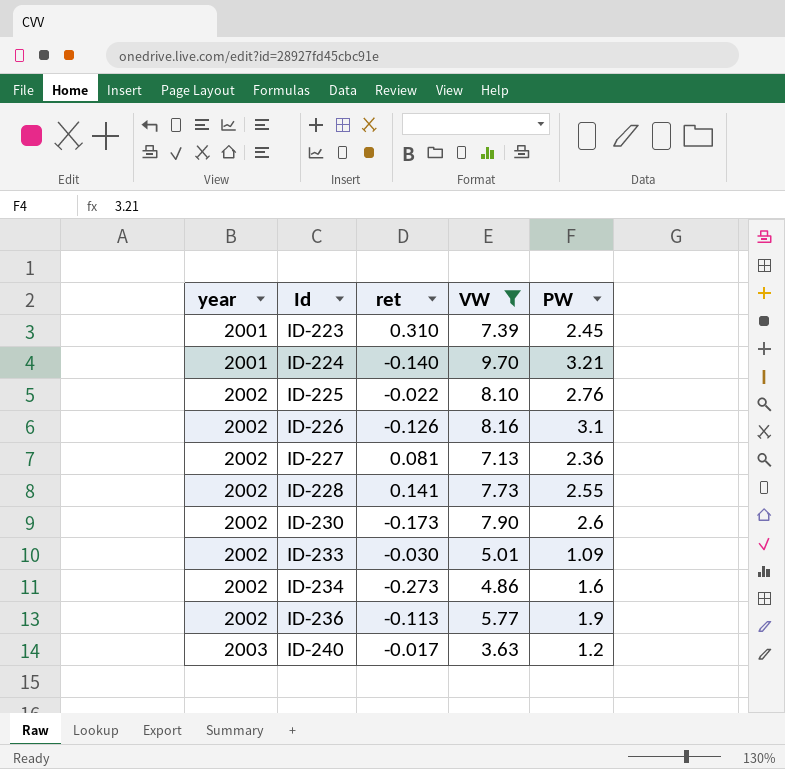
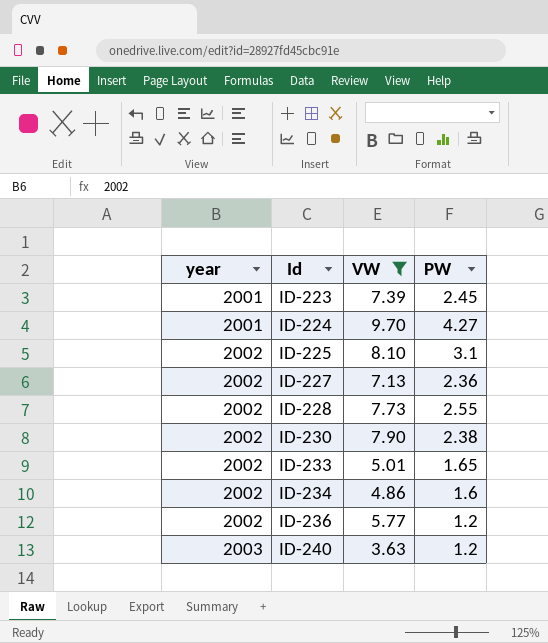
column ret | position: 3 -> none
row ID-226: 2002 | -0.126 | 8.16 | 3.1 -> none
ID-224 | PW: 3.21 -> 4.27
ID-225 | PW: 2.76 -> 3.1
ID-230 | PW: 2.6 -> 2.38
ID-233 | PW: 1.09 -> 1.65
ID-236 | PW: 1.9 -> 1.2

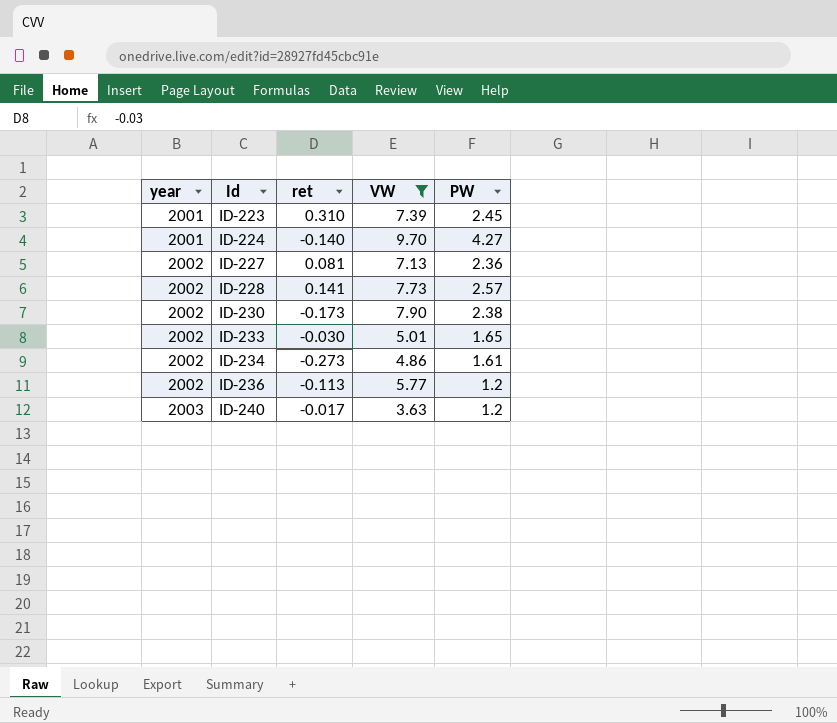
column ret | position: none -> 3
row ID-225: 2002 | 8.10 | 3.1 -> none
ID-228 | PW: 2.55 -> 2.57
ID-234 | PW: 1.6 -> 1.61

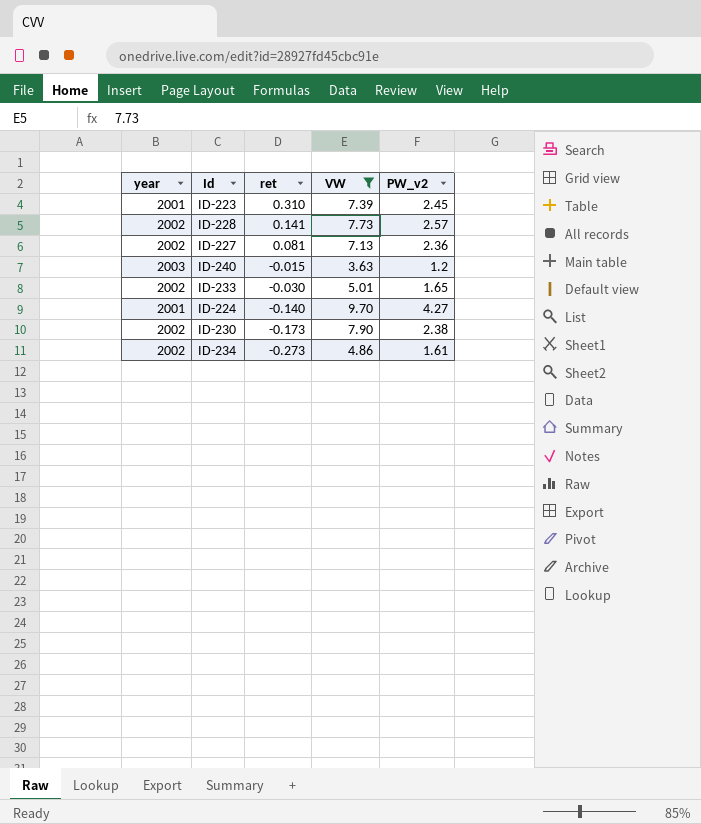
row order: year ascending -> ret descending
column name: PW -> PW_v2
row ID-236: 2002 | -0.113 | 5.77 | 1.2 -> none
ID-240 | ret: -0.017 -> -0.015

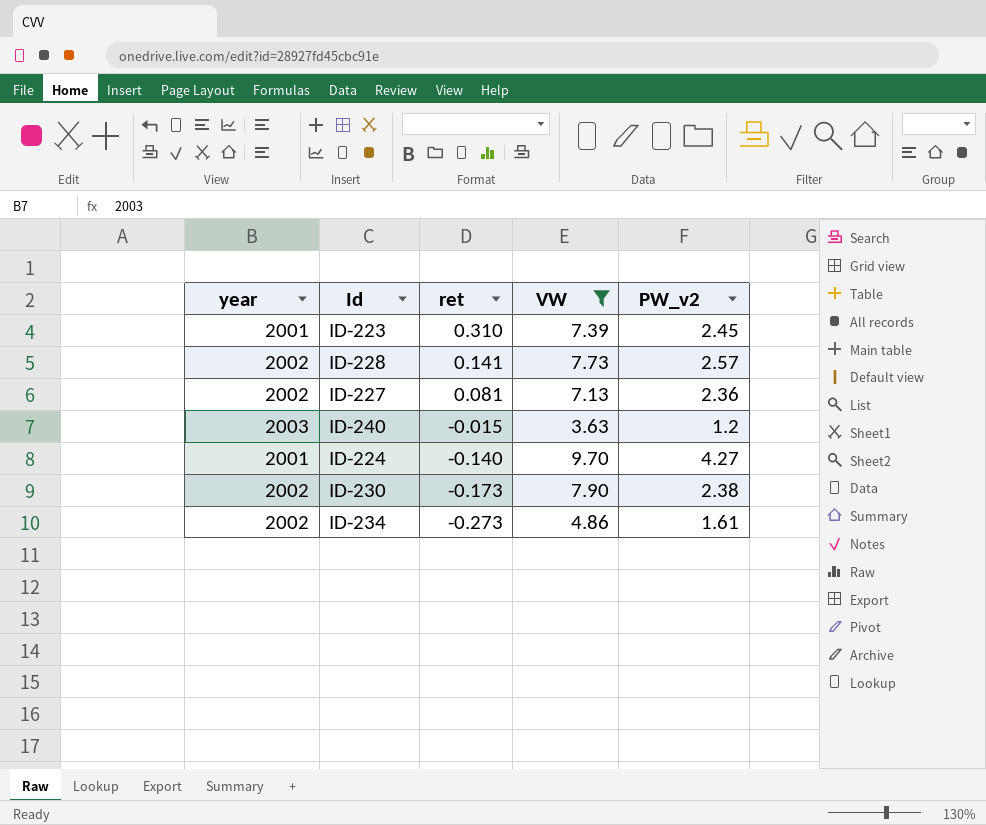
row ID-233: 2002 | -0.030 | 5.01 | 1.65 -> none

